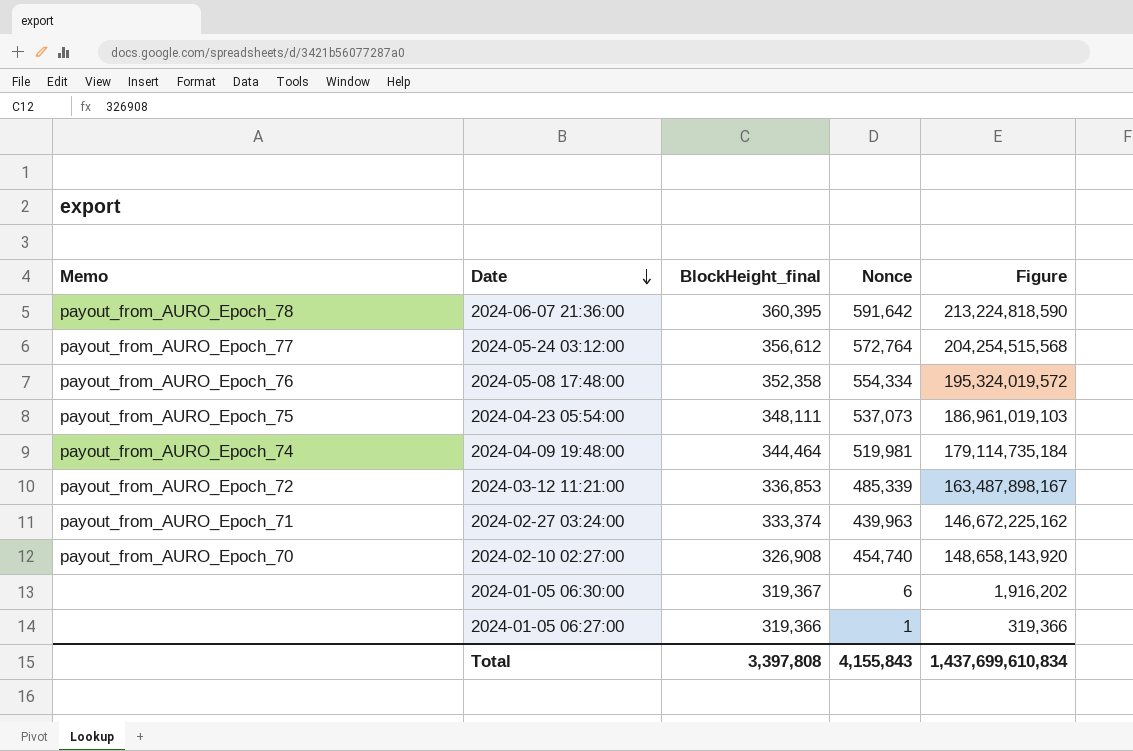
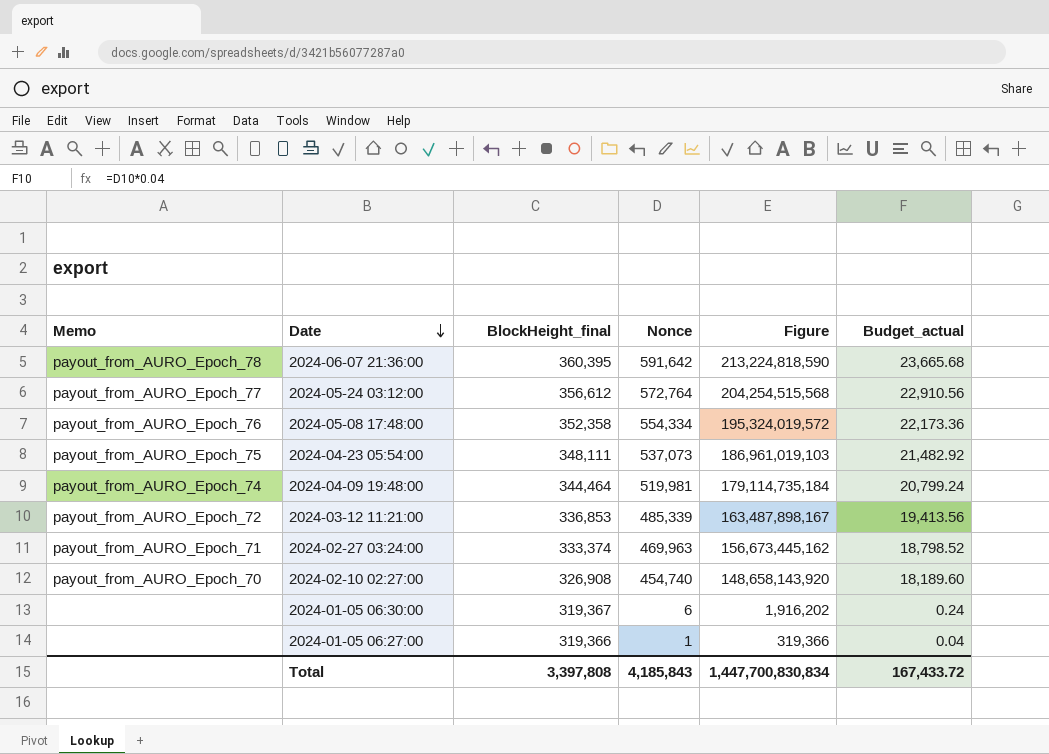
column Budget_actual | formula: none -> [Nonce] * 0.04
2024-02-27 03:24:00 | Nonce: 439,963 -> 469,963
2024-02-27 03:24:00 | Figure: 146,672,225,162 -> 156,673,445,162
Total | Nonce: 4,155,843 -> 4,185,843
Total | Figure: 1,437,699,610,834 -> 1,447,700,830,834

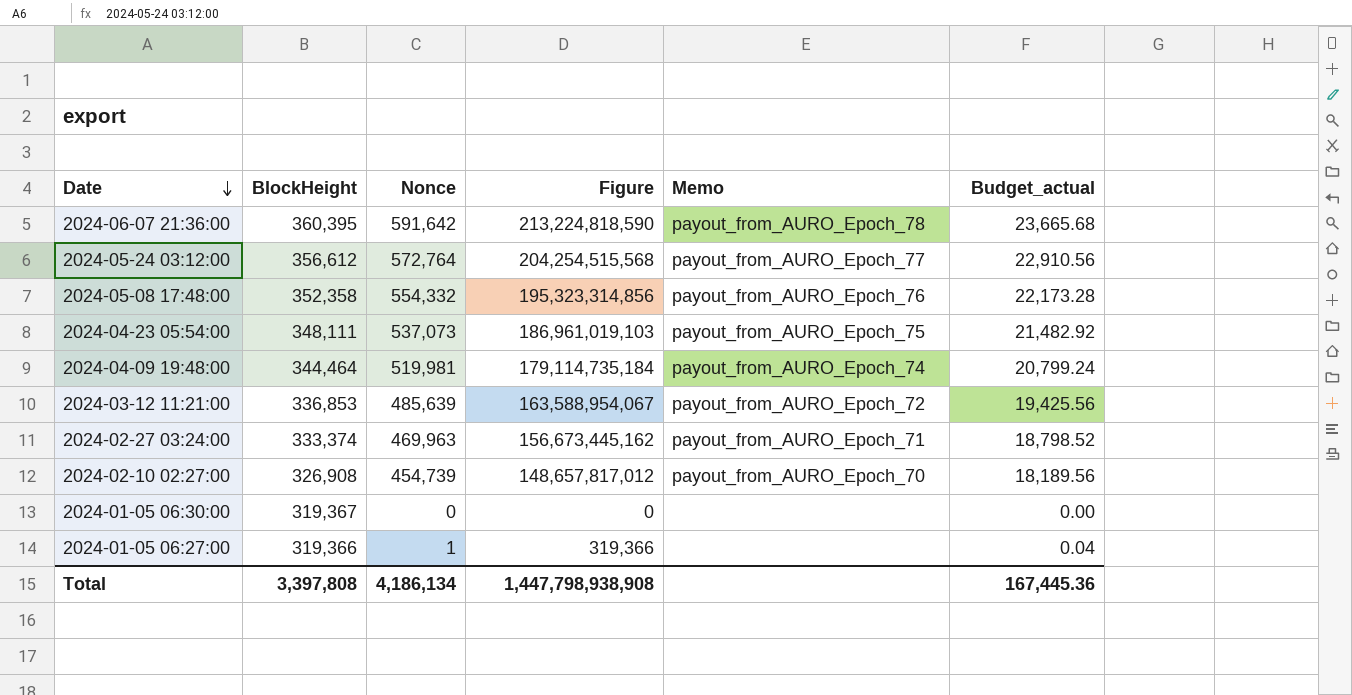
column name: BlockHeight_final -> BlockHeight
column Memo | position: 1 -> 5
2024-05-08 17:48:00 | Nonce: 554,334 -> 554,332
2024-05-08 17:48:00 | Figure: 195,324,019,572 -> 195,323,314,856
2024-05-08 17:48:00 | Budget_actual: 22,173.36 -> 22,173.28
2024-03-12 11:21:00 | Nonce: 485,339 -> 485,639
2024-03-12 11:21:00 | Figure: 163,487,898,167 -> 163,588,954,067
2024-03-12 11:21:00 | Budget_actual: 19,413.56 -> 19,425.56
2024-02-10 02:27:00 | Nonce: 454,740 -> 454,739
2024-02-10 02:27:00 | Figure: 148,658,143,920 -> 148,657,817,012
2024-02-10 02:27:00 | Budget_actual: 18,189.60 -> 18,189.56
2024-01-05 06:30:00 | Nonce: 6 -> 0
2024-01-05 06:30:00 | Figure: 1,916,202 -> 0
2024-01-05 06:30:00 | Budget_actual: 0.24 -> 0.00
Total | Nonce: 4,185,843 -> 4,186,134
Total | Figure: 1,447,700,830,834 -> 1,447,798,938,908
Total | Budget_actual: 167,433.72 -> 167,445.36

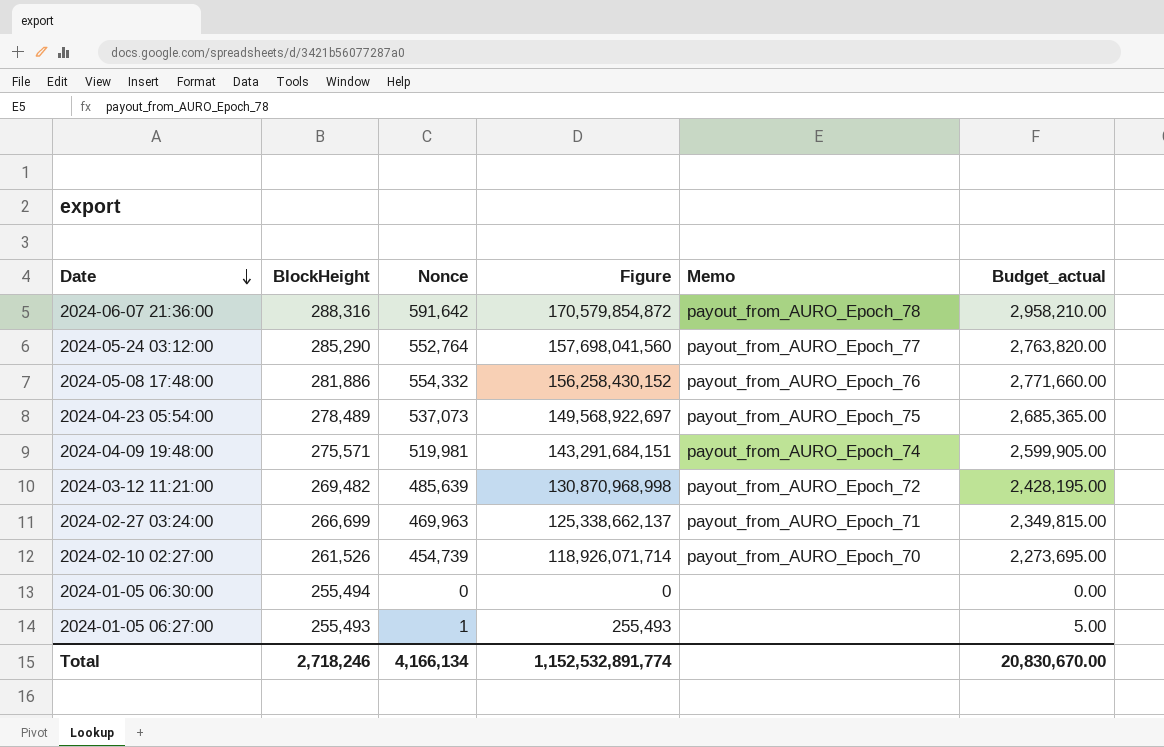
column Budget_actual | formula: [Nonce] * 0.04 -> [Nonce] * 5
2024-06-07 21:36:00 | BlockHeight: 360,395 -> 288,316
2024-06-07 21:36:00 | Figure: 213,224,818,590 -> 170,579,854,872
2024-05-24 03:12:00 | BlockHeight: 356,612 -> 285,290
2024-05-24 03:12:00 | Nonce: 572,764 -> 552,764
2024-05-24 03:12:00 | Figure: 204,254,515,568 -> 157,698,041,560
2024-05-08 17:48:00 | BlockHeight: 352,358 -> 281,886
2024-05-08 17:48:00 | Figure: 195,323,314,856 -> 156,258,430,152
2024-04-23 05:54:00 | BlockHeight: 348,111 -> 278,489
2024-04-23 05:54:00 | Figure: 186,961,019,103 -> 149,568,922,697
2024-04-09 19:48:00 | BlockHeight: 344,464 -> 275,571
2024-04-09 19:48:00 | Figure: 179,114,735,184 -> 143,291,684,151
2024-03-12 11:21:00 | BlockHeight: 336,853 -> 269,482
2024-03-12 11:21:00 | Figure: 163,588,954,067 -> 130,870,968,998
2024-02-27 03:24:00 | BlockHeight: 333,374 -> 266,699
2024-02-27 03:24:00 | Figure: 156,673,445,162 -> 125,338,662,137
2024-02-10 02:27:00 | BlockHeight: 326,908 -> 261,526
2024-02-10 02:27:00 | Figure: 148,657,817,012 -> 118,926,071,714
2024-01-05 06:30:00 | BlockHeight: 319,367 -> 255,494
2024-01-05 06:27:00 | BlockHeight: 319,366 -> 255,493
2024-01-05 06:27:00 | Figure: 319,366 -> 255,493
Total | BlockHeight: 3,397,808 -> 2,718,246
Total | Nonce: 4,186,134 -> 4,166,134
Total | Figure: 1,447,798,938,908 -> 1,152,532,891,774
Total | Budget_actual: 167,445.36 -> 20,830,670.00

